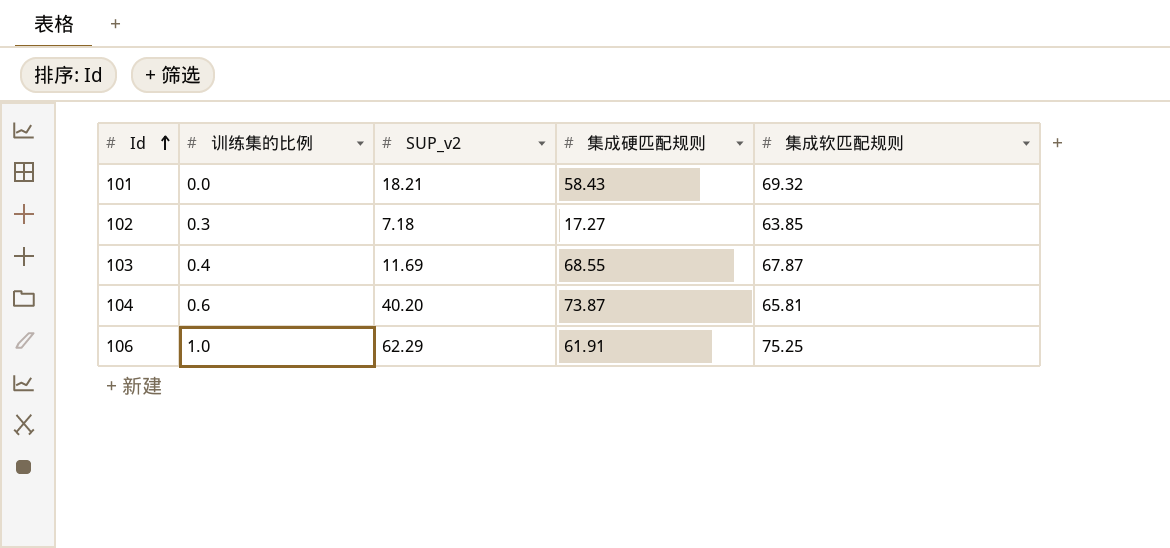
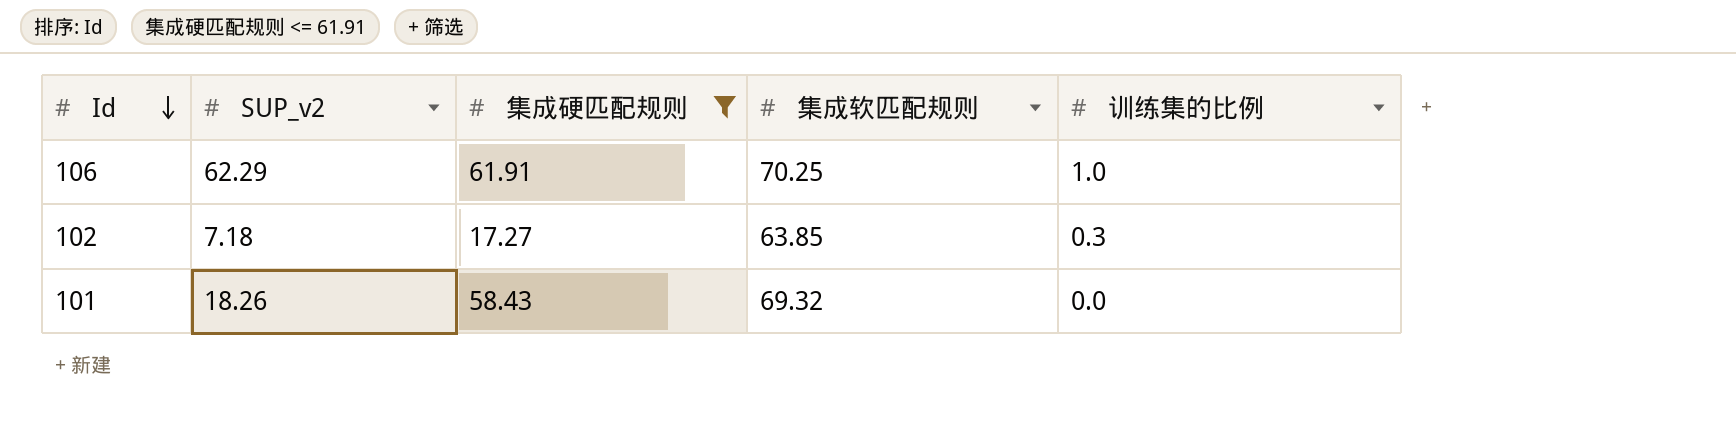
filter: none -> 集成硬匹配规则 <= 61.91
row order: Id ascending -> Id descending
column 训练集的比例 | position: 2 -> 5
106 | 集成软匹配规则: 75.25 -> 70.25
101 | SUP_v2: 18.21 -> 18.26

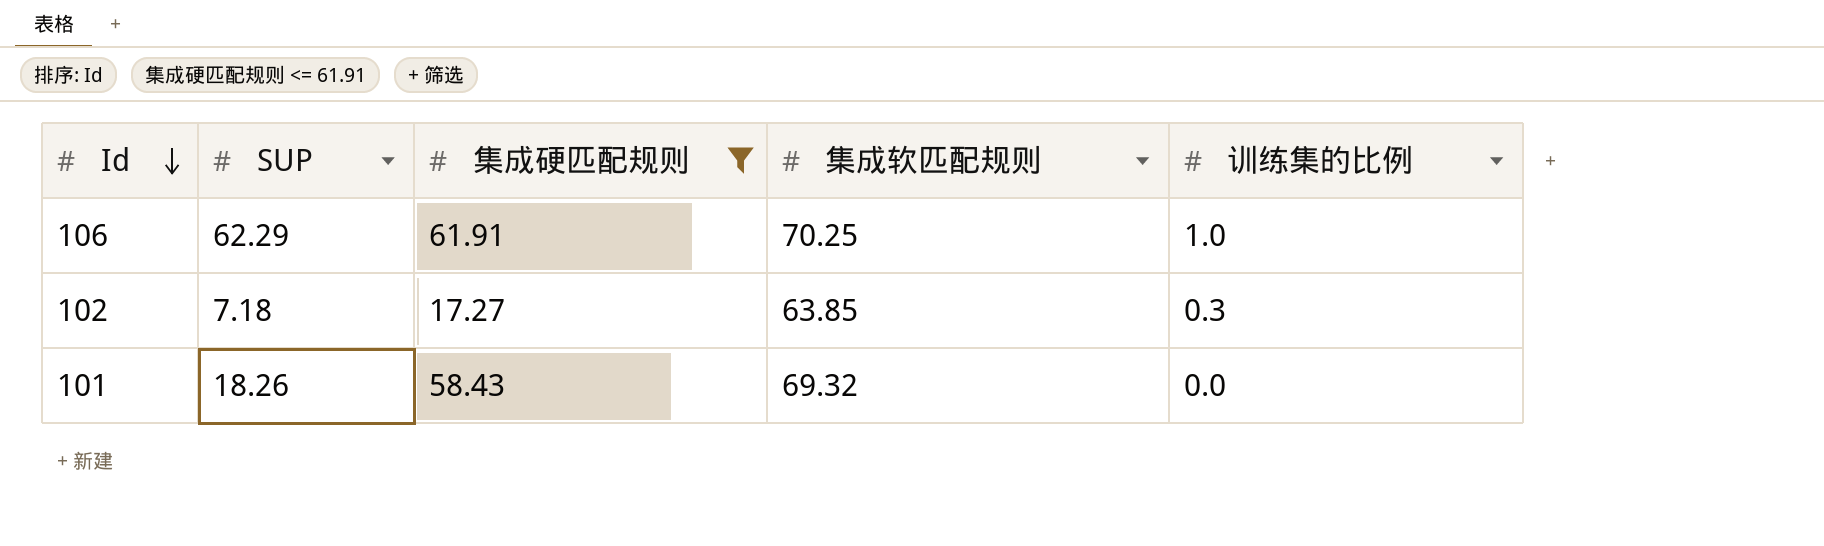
column name: SUP_v2 -> SUP

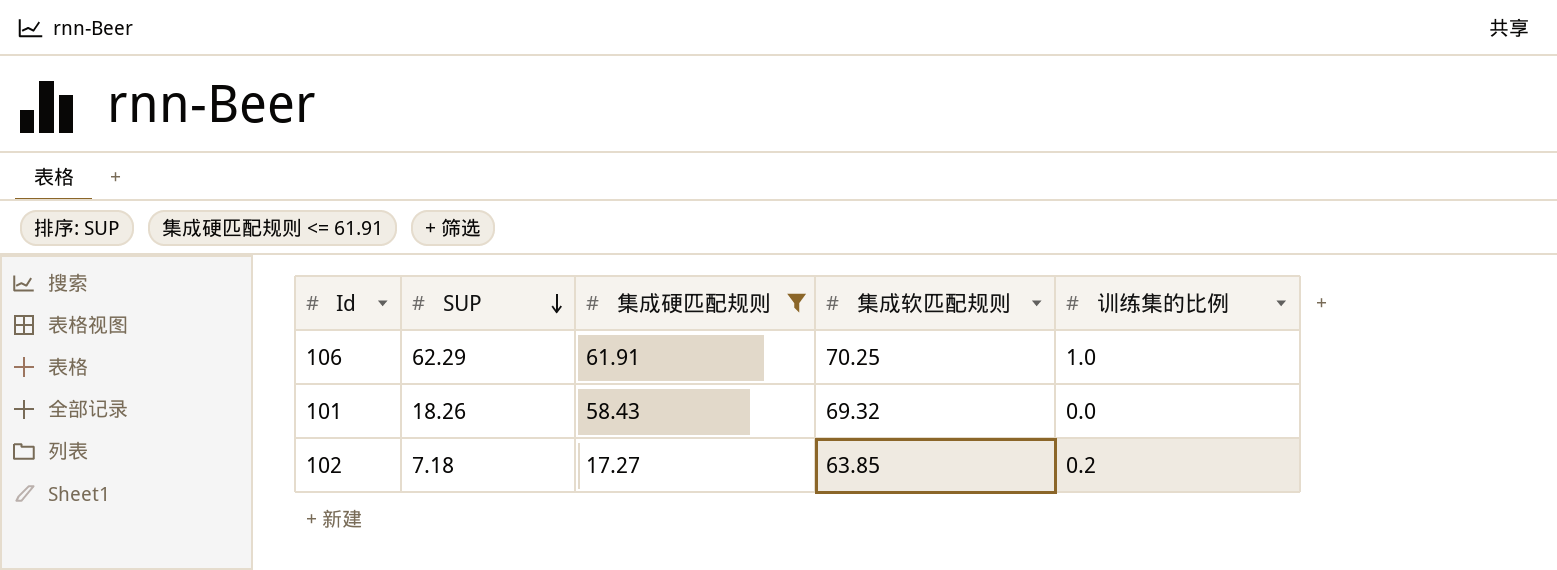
row order: Id descending -> SUP descending
102 | 训练集的比例: 0.3 -> 0.2

